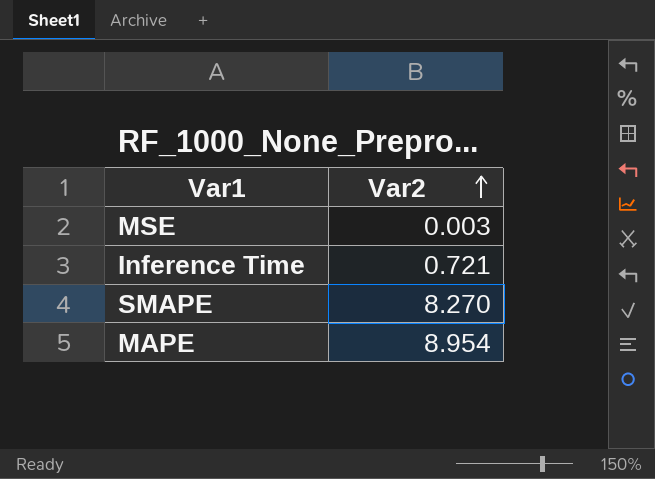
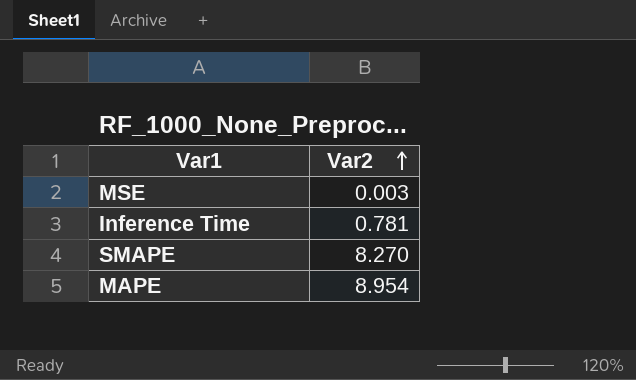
Inference Time | Var2: 0.721 -> 0.781

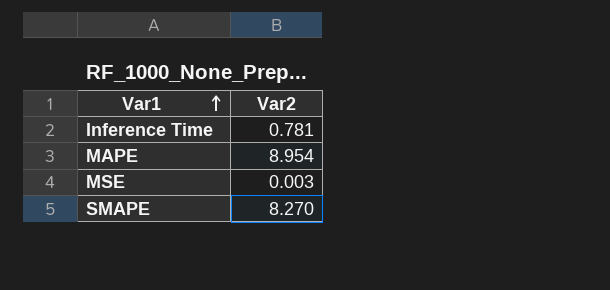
row order: Var2 ascending -> Var1 ascending

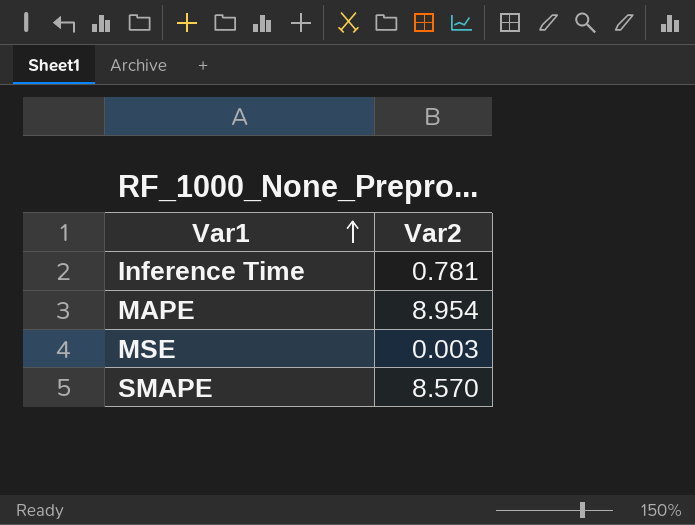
SMAPE | Var2: 8.270 -> 8.570

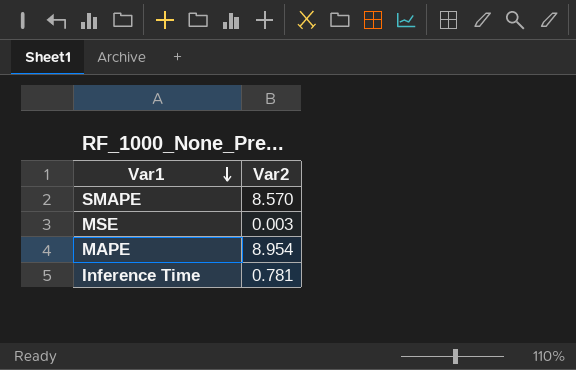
row order: Var1 ascending -> Var1 descending

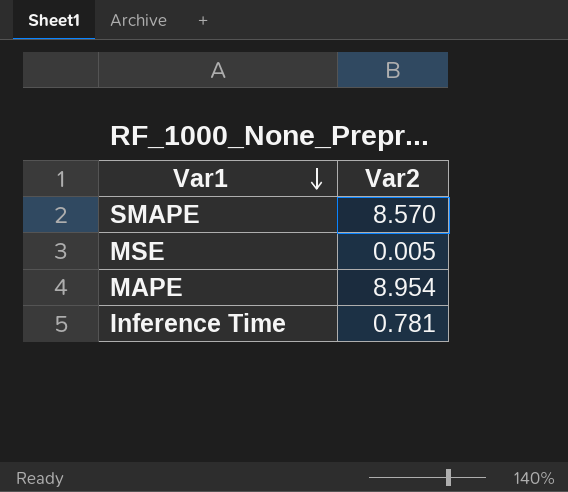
MSE | Var2: 0.003 -> 0.005

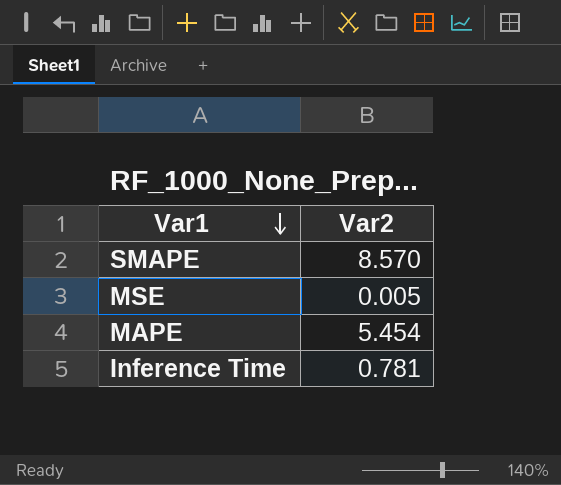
MAPE | Var2: 8.954 -> 5.454

